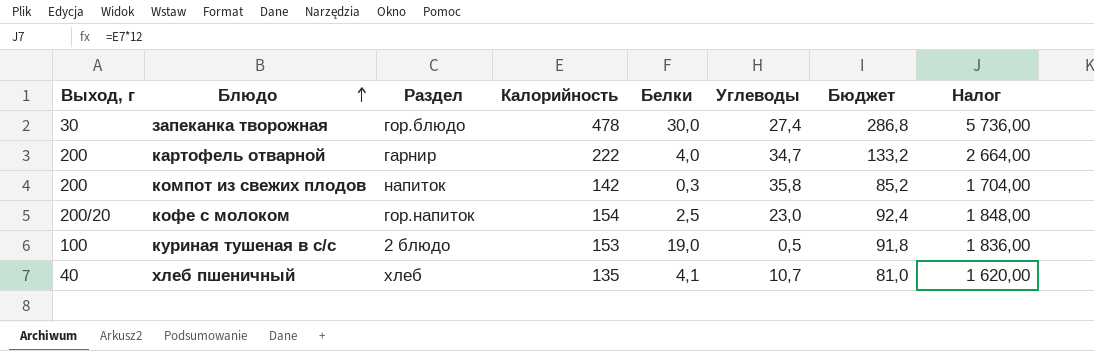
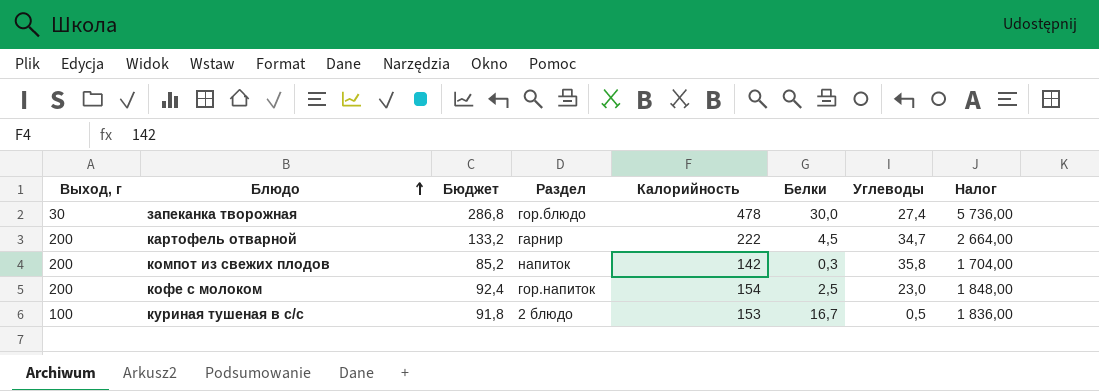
column Бюджет | position: 7 -> 3
row хлеб пшеничный: 40 | хлеб | 135 | 4,1 | 10,7 | 81,0 | 1 620,00 -> none
картофель отварной | Белки: 4,0 -> 4,5
кофе с молоком | Выход, г: 200/20 -> 200
куриная тушеная в с/с | Белки: 19,0 -> 16,7

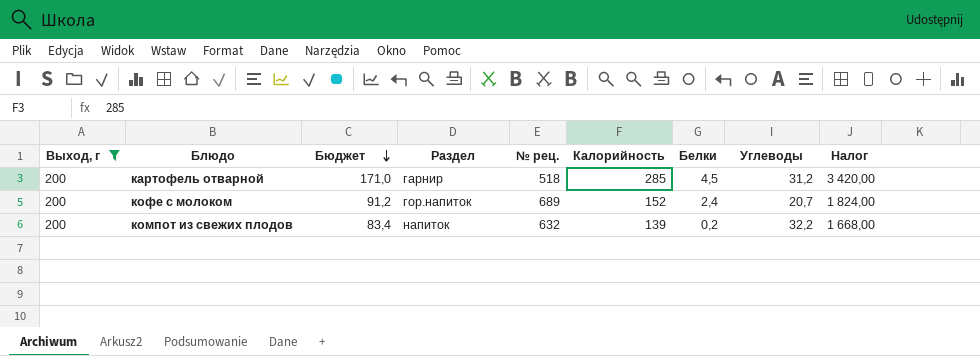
filter: none -> Выход, г = 200
row order: Блюдо ascending -> Бюджет descending
column № рец. | position: none -> 5
картофель отварной | Бюджет: 133,2 -> 171,0
картофель отварной | Калорийность: 222 -> 285
картофель отварной | Углеводы: 34,7 -> 31,2
картофель отварной | Налог: 2 664,00 -> 3 420,00
кофе с молоком | Бюджет: 92,4 -> 91,2
кофе с молоком | Калорийность: 154 -> 152
кофе с молоком | Белки: 2,5 -> 2,4
кофе с молоком | Углеводы: 23,0 -> 20,7
кофе с молоком | Налог: 1 848,00 -> 1 824,00
компот из свежих плодов | Бюджет: 85,2 -> 83,4
компот из свежих плодов | Калорийность: 142 -> 139
компот из свежих плодов | Белки: 0,3 -> 0,2
компот из свежих плодов | Углеводы: 35,8 -> 32,2
компот из свежих плодов | Налог: 1 704,00 -> 1 668,00

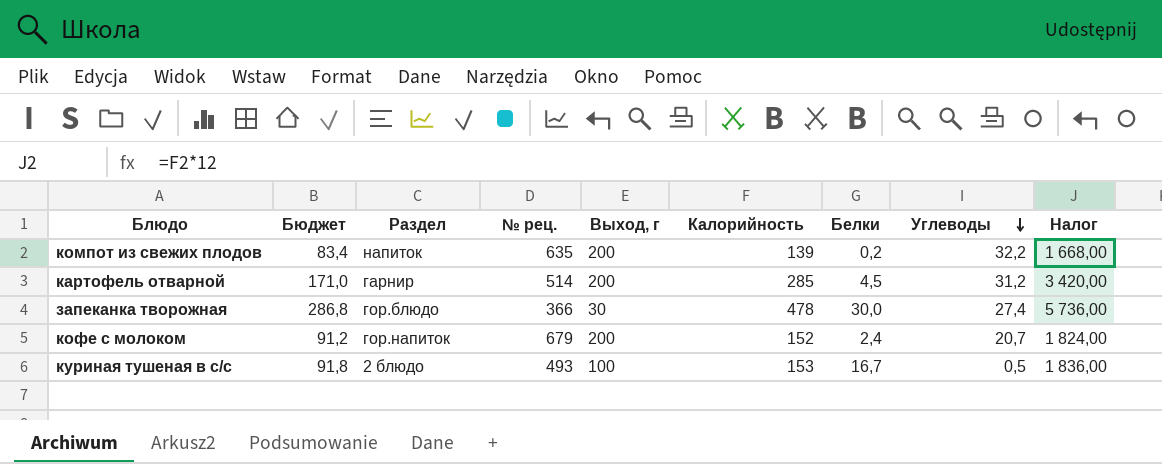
filter: Выход, г = 200 -> none
row order: Бюджет descending -> Углеводы descending
column Выход, г | position: 1 -> 5
компот из свежих плодов | № рец.: 632 -> 635
картофель отварной | № рец.: 518 -> 514
кофе с молоком | № рец.: 689 -> 679

